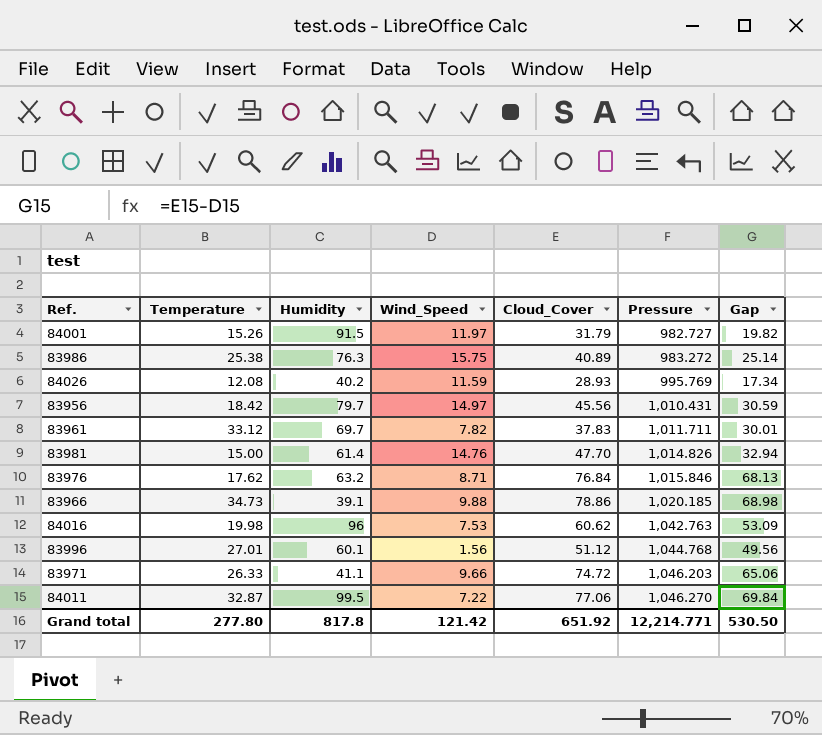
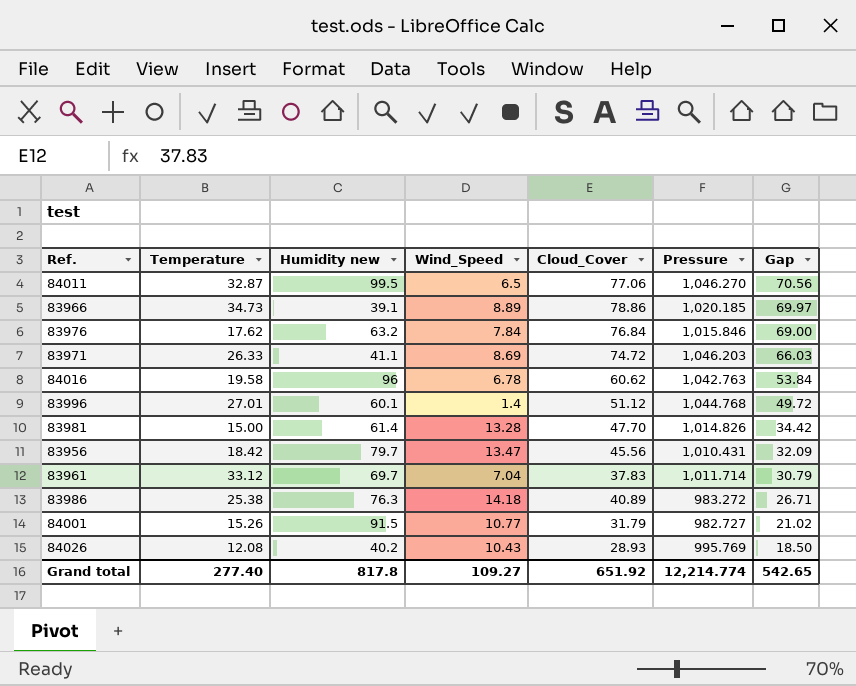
row order: Pressure ascending -> Gap descending
column name: Humidity -> Humidity new
84011 | Wind_Speed: 7.22 -> 6.5
84011 | Gap: 69.84 -> 70.56
83966 | Wind_Speed: 9.88 -> 8.89
83966 | Gap: 68.98 -> 69.97
83976 | Wind_Speed: 8.71 -> 7.84
83976 | Gap: 68.13 -> 69.00
83971 | Wind_Speed: 9.66 -> 8.69
83971 | Gap: 65.06 -> 66.03
84016 | Temperature: 19.98 -> 19.58
84016 | Wind_Speed: 7.53 -> 6.78
84016 | Gap: 53.09 -> 53.84
83996 | Wind_Speed: 1.56 -> 1.4
83996 | Gap: 49.56 -> 49.72
83981 | Wind_Speed: 14.76 -> 13.28
83981 | Gap: 32.94 -> 34.42
83956 | Wind_Speed: 14.97 -> 13.47
83956 | Gap: 30.59 -> 32.09
83961 | Wind_Speed: 7.82 -> 7.04
83961 | Pressure: 1,011.711 -> 1,011.714
83961 | Gap: 30.01 -> 30.79
83986 | Wind_Speed: 15.75 -> 14.18
83986 | Gap: 25.14 -> 26.71
84001 | Wind_Speed: 11.97 -> 10.77
84001 | Gap: 19.82 -> 21.02
84026 | Wind_Speed: 11.59 -> 10.43
84026 | Gap: 17.34 -> 18.50
Grand total | Temperature: 277.80 -> 277.40
Grand total | Wind_Speed: 121.42 -> 109.27
Grand total | Pressure: 12,214.771 -> 12,214.774
Grand total | Gap: 530.50 -> 542.65

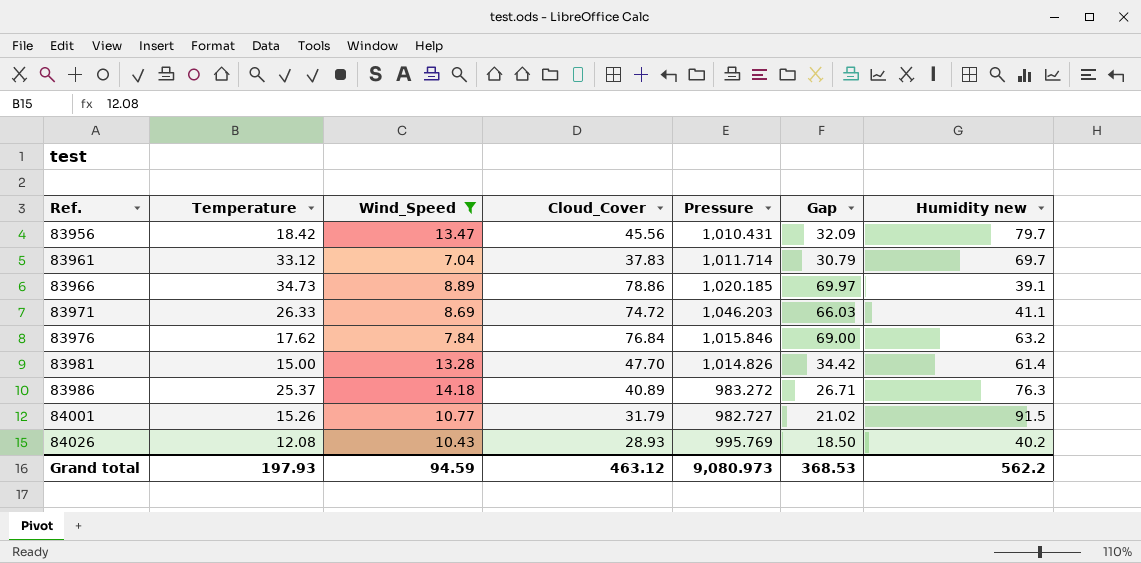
filter: none -> Wind_Speed >= 7.04
row order: Gap descending -> Ref. ascending
column Humidity new | position: 3 -> 7
83986 | Temperature: 25.38 -> 25.37
Grand total | Temperature: 277.40 -> 197.93
Grand total | Wind_Speed: 109.27 -> 94.59
Grand total | Cloud_Cover: 651.92 -> 463.12
Grand total | Pressure: 12,214.774 -> 9,080.973
Grand total | Gap: 542.65 -> 368.53
Grand total | Humidity new: 817.8 -> 562.2

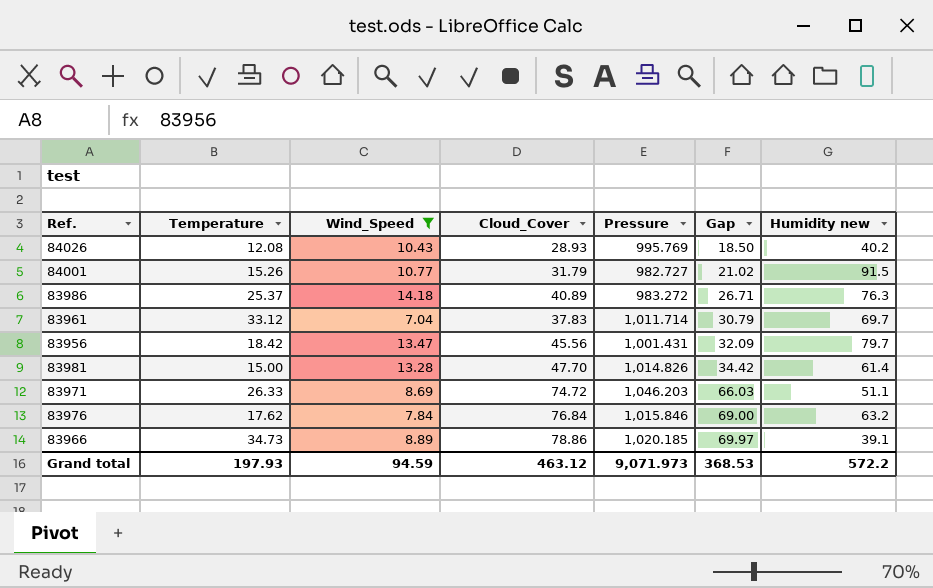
row order: Ref. ascending -> Gap ascending
83956 | Pressure: 1,010.431 -> 1,001.431
83971 | Humidity new: 41.1 -> 51.1
Grand total | Pressure: 9,080.973 -> 9,071.973
Grand total | Humidity new: 562.2 -> 572.2

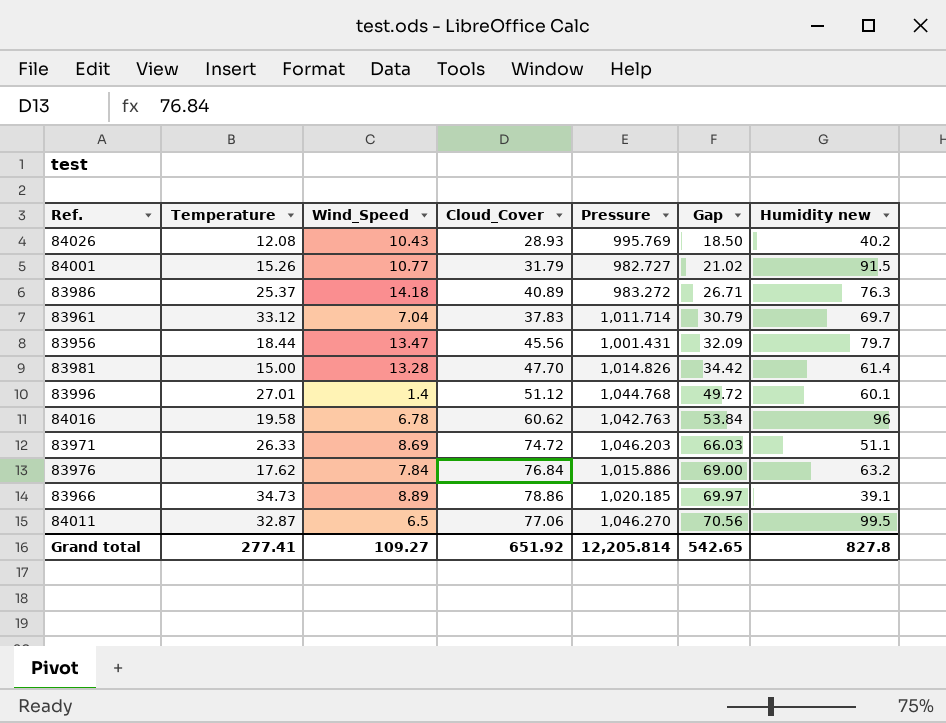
filter: Wind_Speed >= 7.04 -> none
83956 | Temperature: 18.42 -> 18.44
83976 | Pressure: 1,015.846 -> 1,015.886
Grand total | Temperature: 197.93 -> 277.41
Grand total | Wind_Speed: 94.59 -> 109.27
Grand total | Cloud_Cover: 463.12 -> 651.92
Grand total | Pressure: 9,071.973 -> 12,205.814
Grand total | Gap: 368.53 -> 542.65
Grand total | Humidity new: 572.2 -> 827.8

